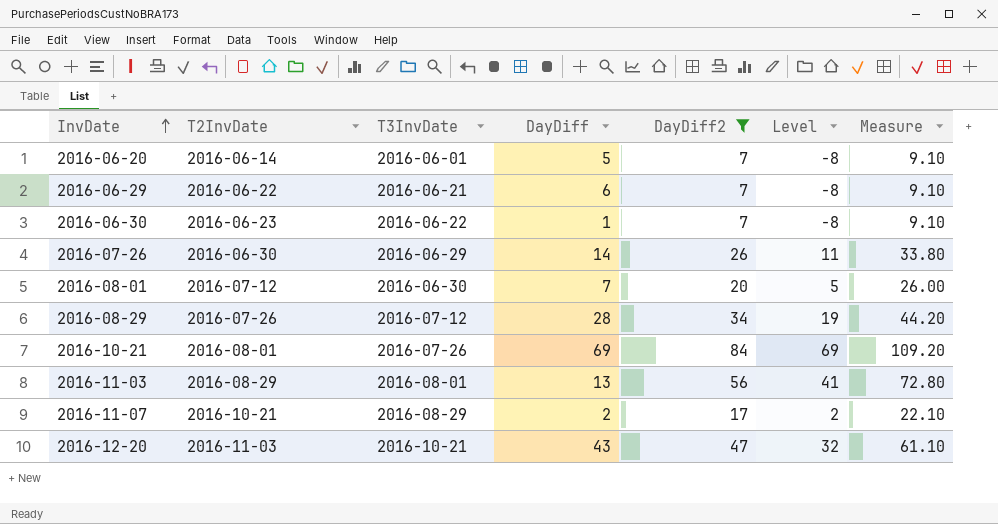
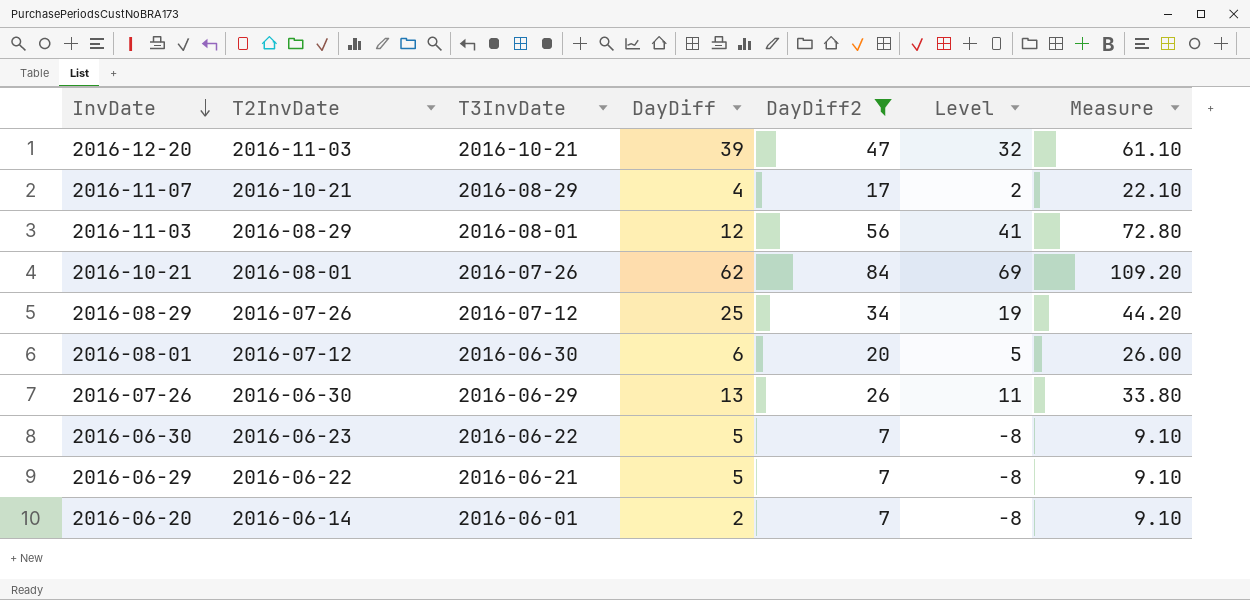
row order: InvDate ascending -> InvDate descending
2016-12-20 | DayDiff: 43 -> 39
2016-11-07 | DayDiff: 2 -> 4
2016-11-03 | DayDiff: 13 -> 12
2016-10-21 | DayDiff: 69 -> 62
2016-08-29 | DayDiff: 28 -> 25
2016-08-01 | DayDiff: 7 -> 6
2016-07-26 | DayDiff: 14 -> 13
2016-06-30 | DayDiff: 1 -> 5
2016-06-29 | DayDiff: 6 -> 5
2016-06-20 | DayDiff: 5 -> 2

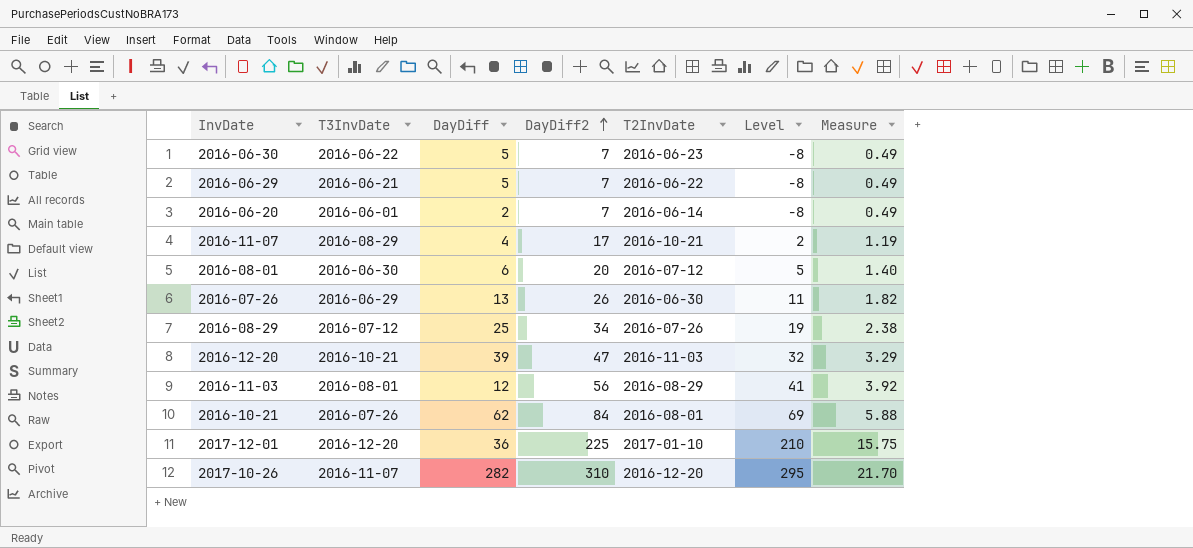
filter: DayDiff2 <= 84 -> none
row order: InvDate descending -> DayDiff2 ascending
column T2InvDate | position: 2 -> 5
column Measure | formula: [DayDiff2] * 1.3 -> [DayDiff2] * 0.07

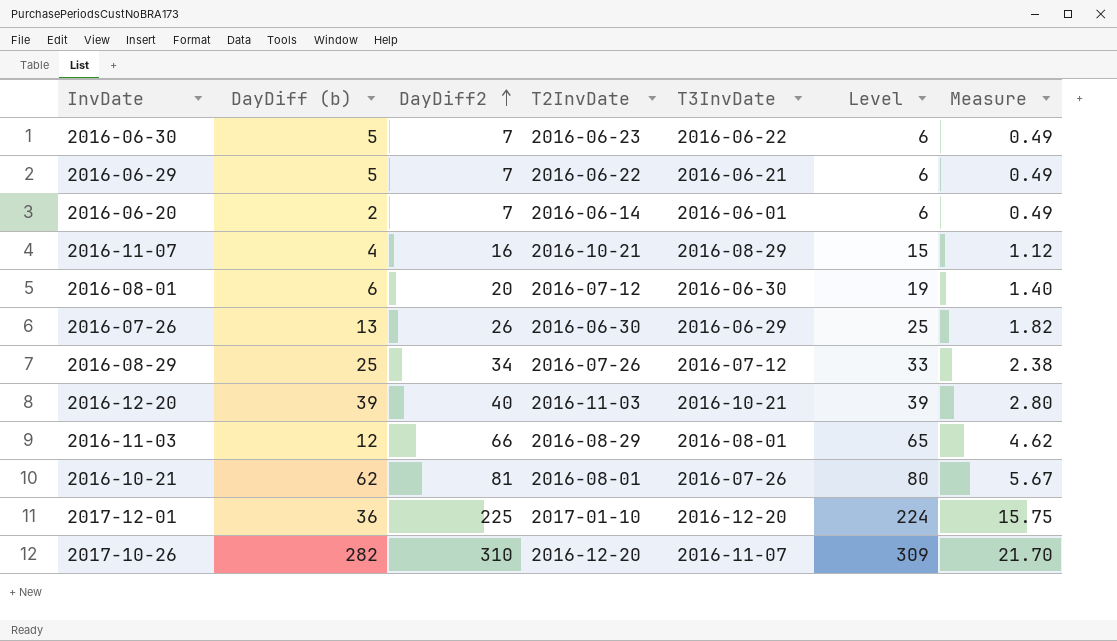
column name: DayDiff -> DayDiff (b)
column T3InvDate | position: 2 -> 5
column Level | formula: [DayDiff2] - 15 -> [DayDiff2] - 1
2016-11-07 | DayDiff2: 17 -> 16
2016-11-07 | Measure: 1.19 -> 1.12
2016-12-20 | DayDiff2: 47 -> 40
2016-12-20 | Measure: 3.29 -> 2.80
2016-11-03 | DayDiff2: 56 -> 66
2016-11-03 | Measure: 3.92 -> 4.62
2016-10-21 | DayDiff2: 84 -> 81
2016-10-21 | Measure: 5.88 -> 5.67

